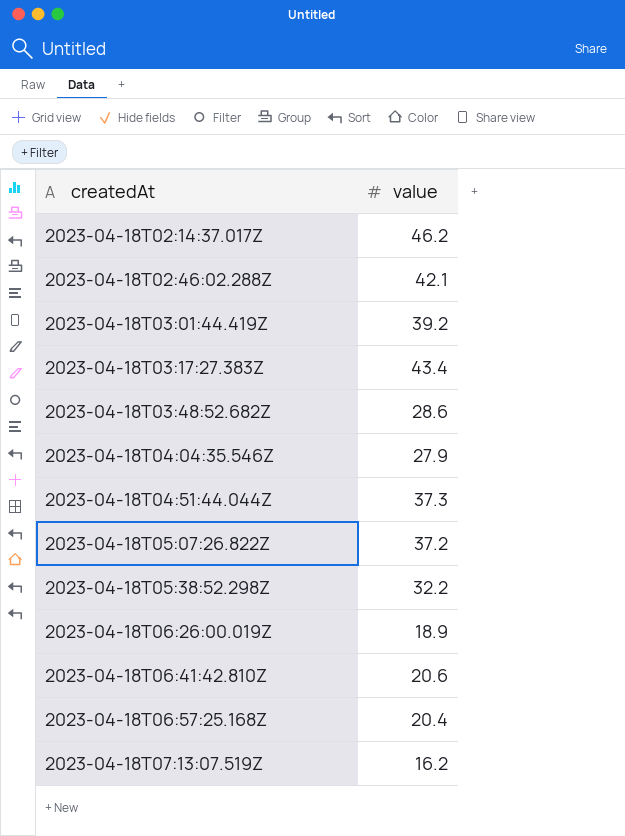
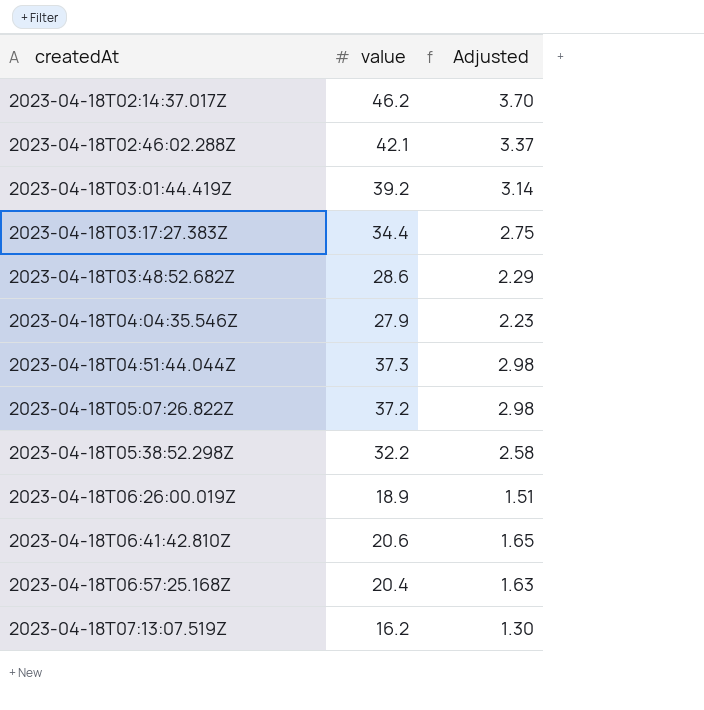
column Adjusted | formula: none -> [value] * 0.08
2023-04-18T03:17:27.383Z | value: 43.4 -> 34.4

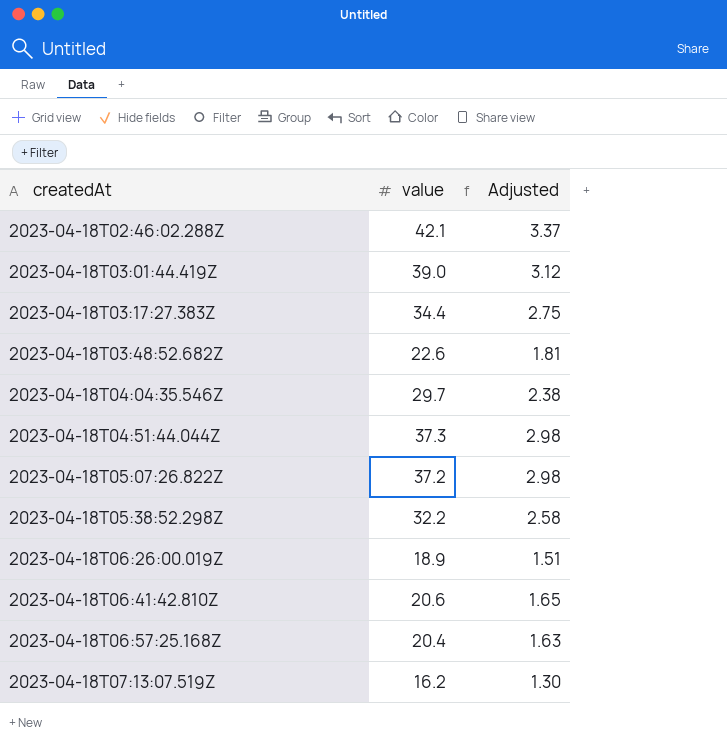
row 2023-04-18T02:14:37.017Z: 46.2 | 3.70 -> none
2023-04-18T03:01:44.419Z | value: 39.2 -> 39.0
2023-04-18T03:01:44.419Z | Adjusted: 3.14 -> 3.12
2023-04-18T03:48:52.682Z | value: 28.6 -> 22.6
2023-04-18T03:48:52.682Z | Adjusted: 2.29 -> 1.81
2023-04-18T04:04:35.546Z | value: 27.9 -> 29.7
2023-04-18T04:04:35.546Z | Adjusted: 2.23 -> 2.38

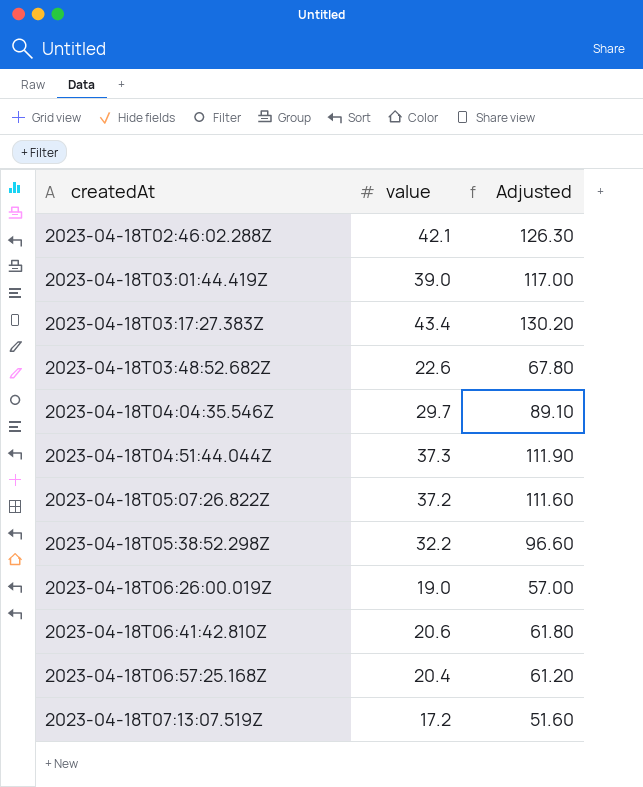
column Adjusted | formula: [value] * 0.08 -> [value] * 3
2023-04-18T03:17:27.383Z | value: 34.4 -> 43.4
2023-04-18T06:26:00.019Z | value: 18.9 -> 19.0
2023-04-18T07:13:07.519Z | value: 16.2 -> 17.2

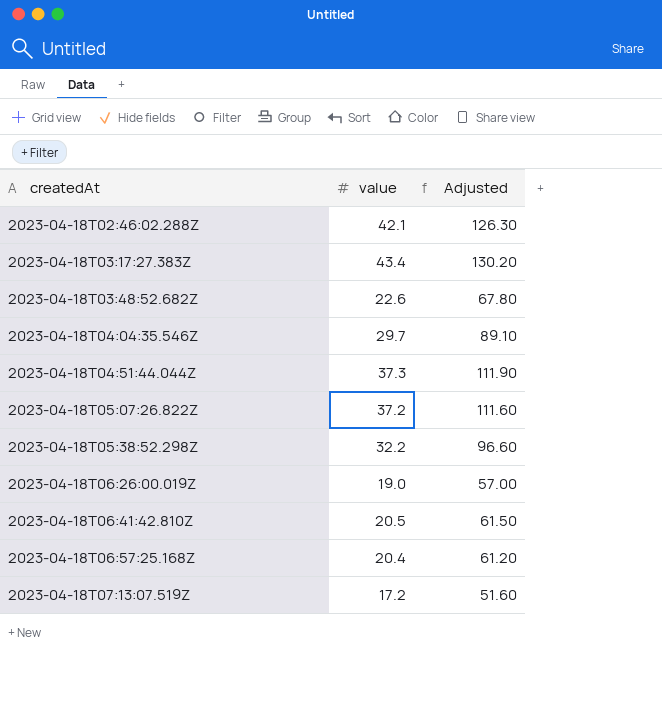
row 2023-04-18T03:01:44.419Z: 39.0 | 117.00 -> none
2023-04-18T06:41:42.810Z | value: 20.6 -> 20.5
2023-04-18T06:41:42.810Z | Adjusted: 61.80 -> 61.50

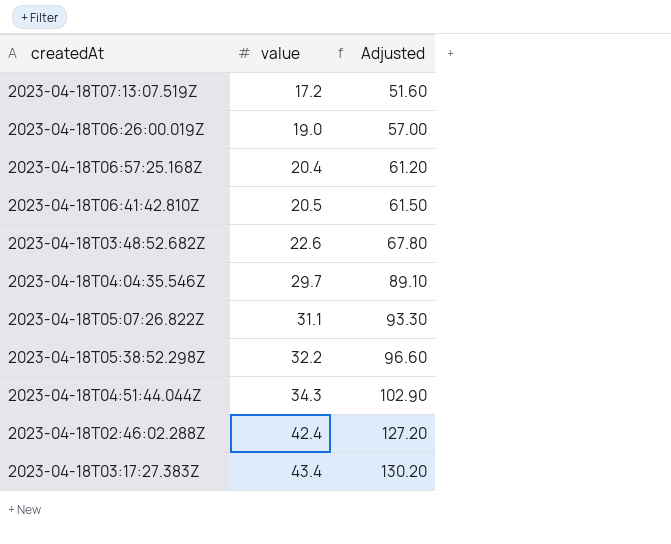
row order: createdAt ascending -> value ascending
2023-04-18T05:07:26.822Z | value: 37.2 -> 31.1
2023-04-18T05:07:26.822Z | Adjusted: 111.60 -> 93.30
2023-04-18T04:51:44.044Z | value: 37.3 -> 34.3
2023-04-18T04:51:44.044Z | Adjusted: 111.90 -> 102.90
2023-04-18T02:46:02.288Z | value: 42.1 -> 42.4
2023-04-18T02:46:02.288Z | Adjusted: 126.30 -> 127.20

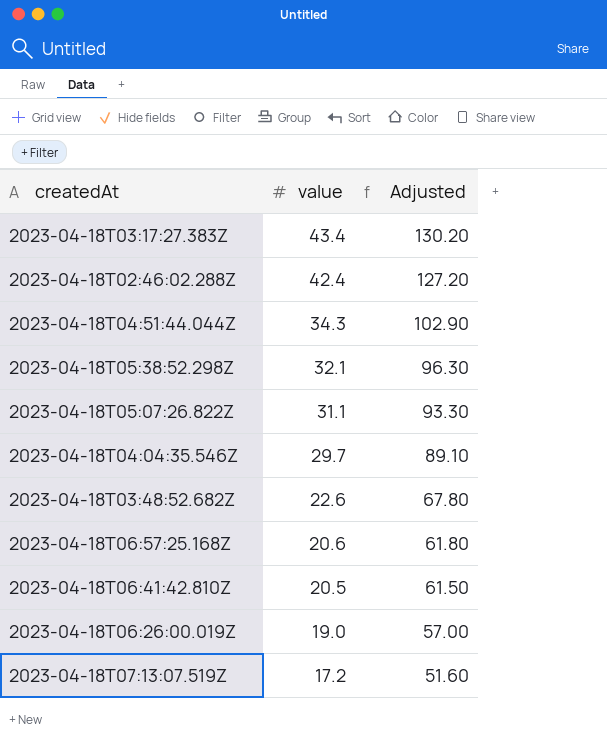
row order: value ascending -> value descending
2023-04-18T05:38:52.298Z | value: 32.2 -> 32.1
2023-04-18T05:38:52.298Z | Adjusted: 96.60 -> 96.30
2023-04-18T06:57:25.168Z | value: 20.4 -> 20.6
2023-04-18T06:57:25.168Z | Adjusted: 61.20 -> 61.80

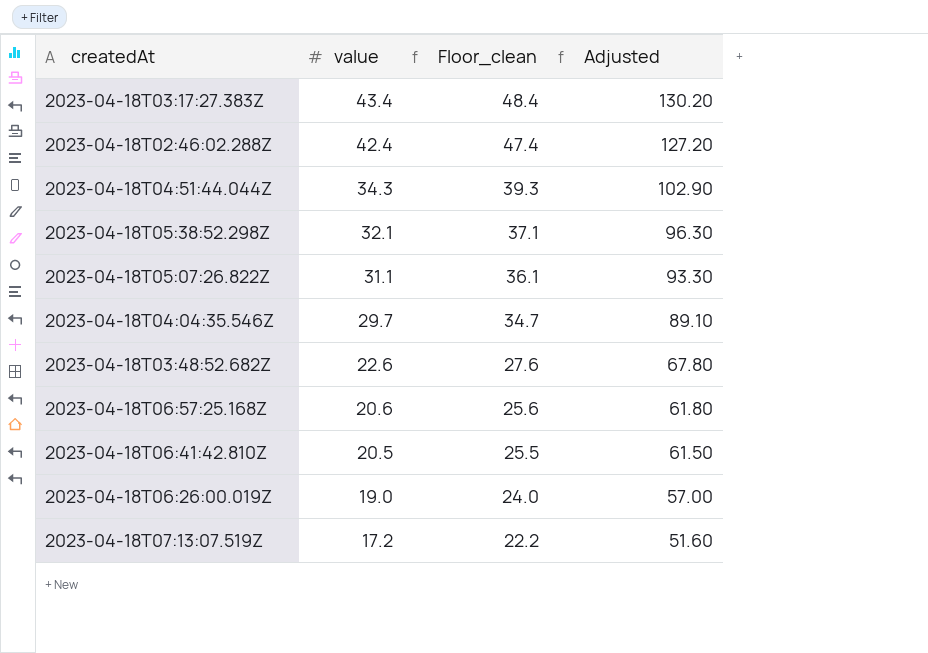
column Floor_clean | formula: none -> [value] + 5

